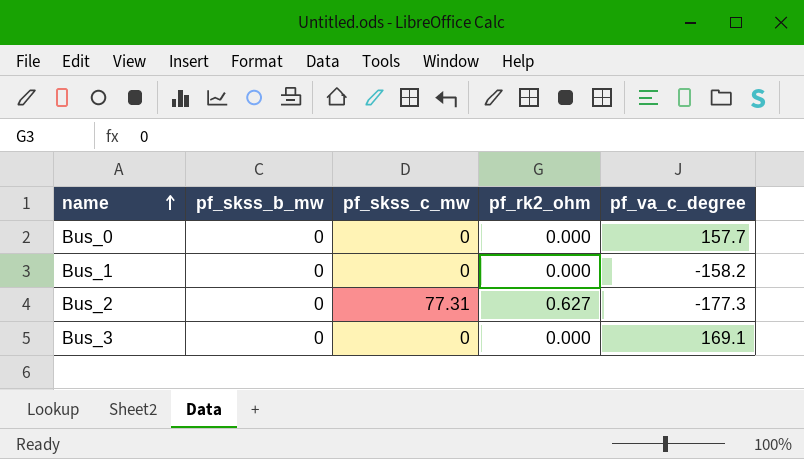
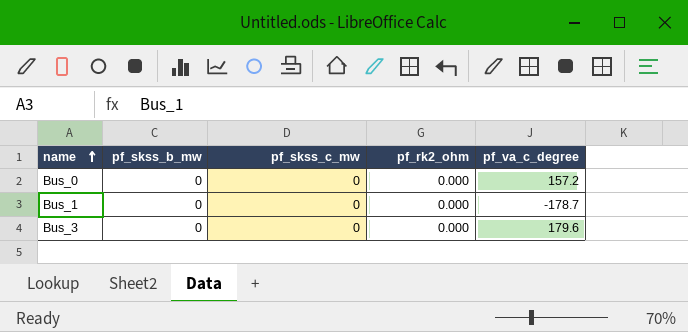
row Bus_2: 0 | 77.31 | 0.627 | -177.3 -> none
Bus_0 | pf_va_c_degree: 157.7 -> 157.2
Bus_1 | pf_va_c_degree: -158.2 -> -178.7
Bus_3 | pf_va_c_degree: 169.1 -> 179.6

